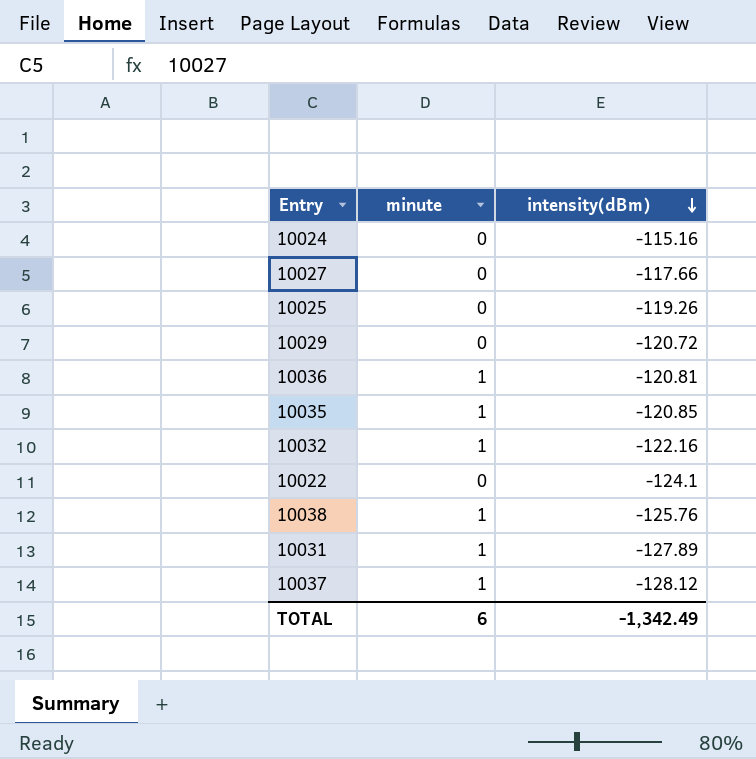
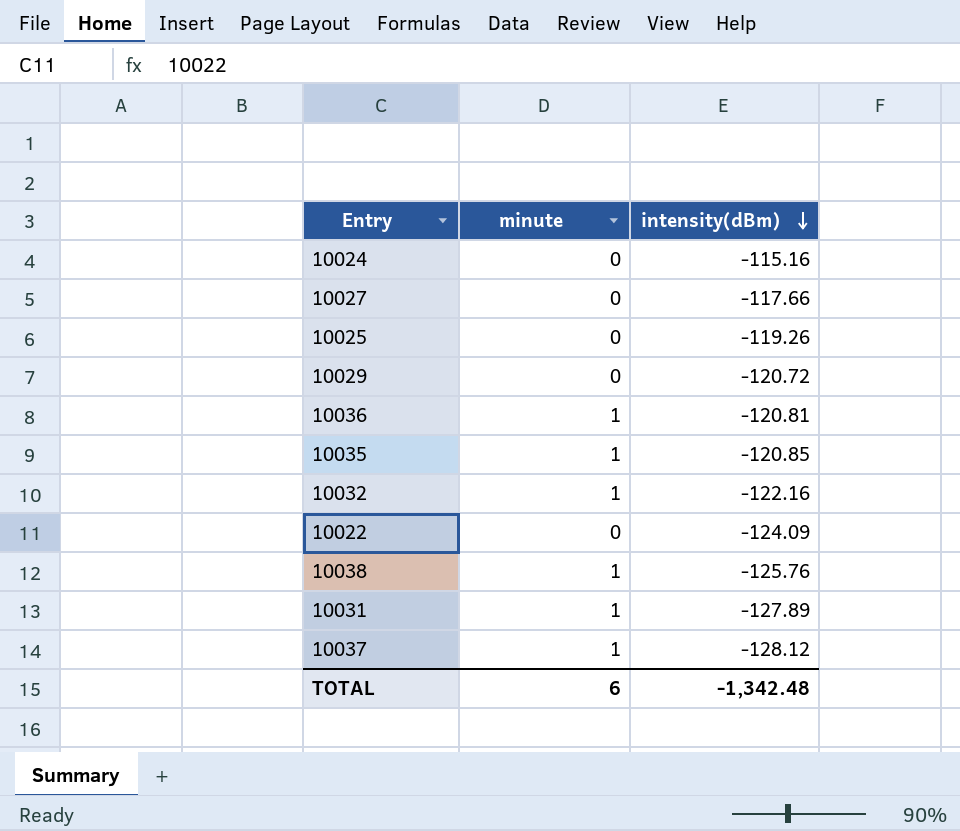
10022 | intensity(dBm): -124.1 -> -124.09
TOTAL | intensity(dBm): -1,342.49 -> -1,342.48

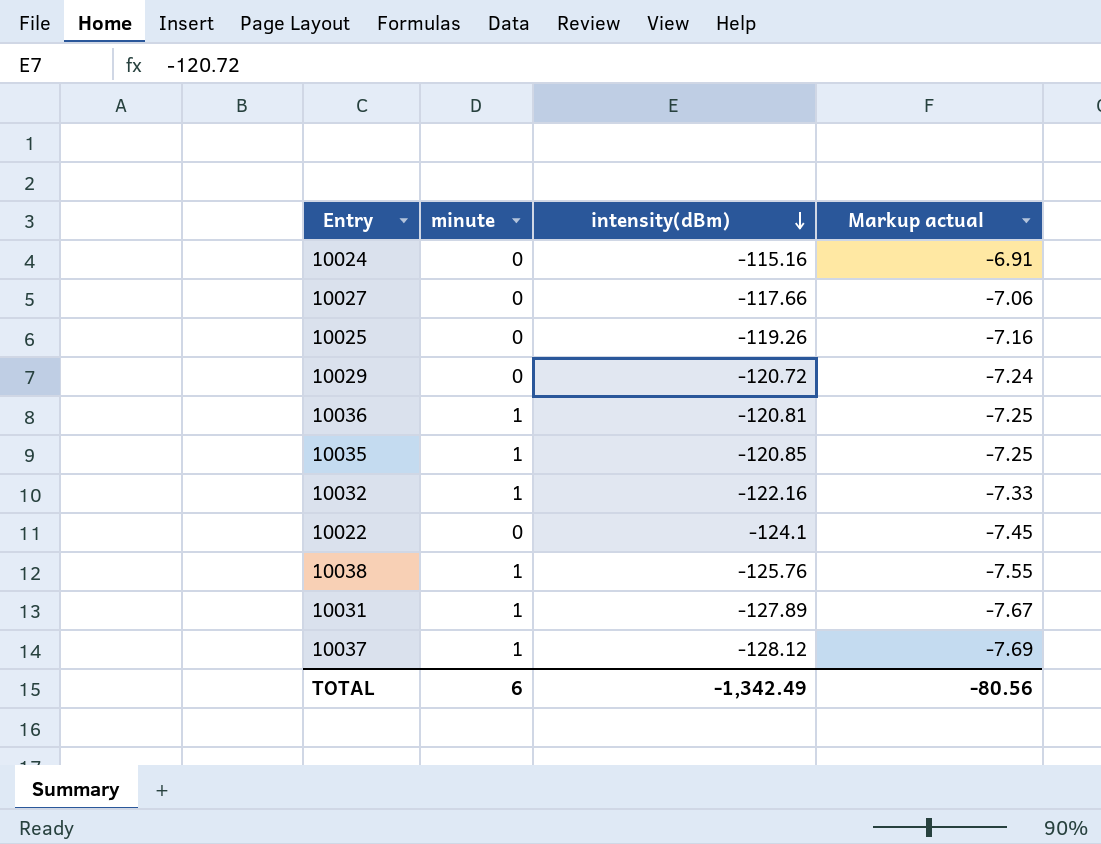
column Markup actual | formula: none -> [intensity(dBm)] * 0.06
10022 | intensity(dBm): -124.09 -> -124.1
TOTAL | intensity(dBm): -1,342.48 -> -1,342.49

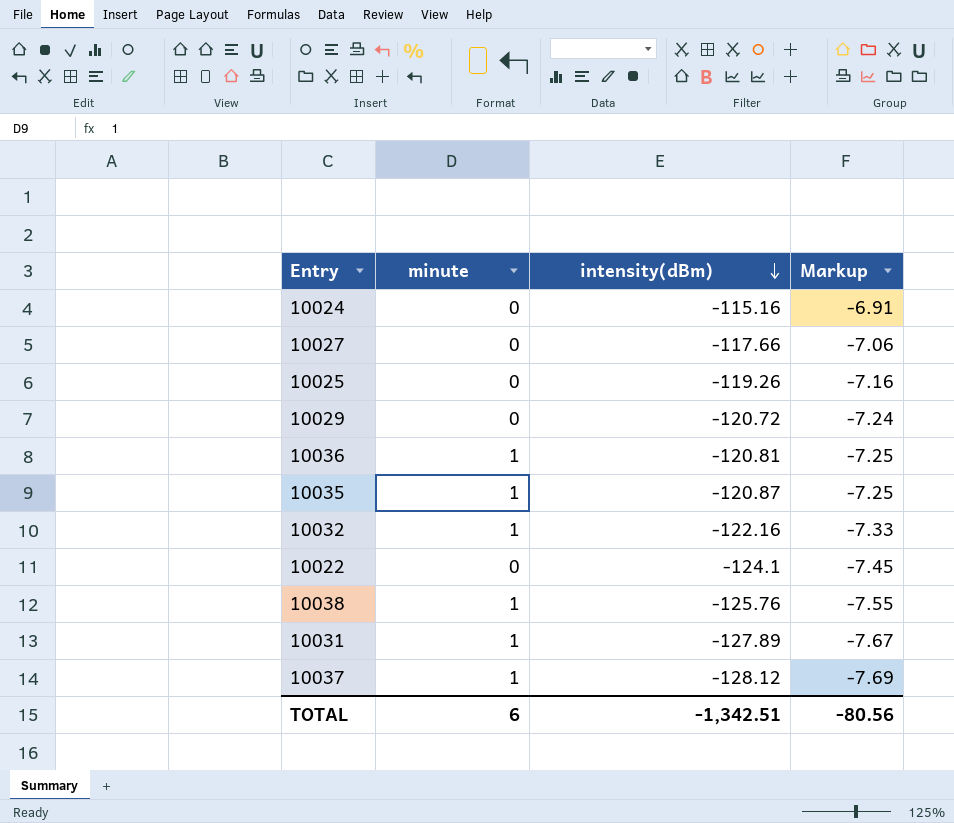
column name: Markup actual -> Markup
10035 | intensity(dBm): -120.85 -> -120.87
TOTAL | intensity(dBm): -1,342.49 -> -1,342.51

